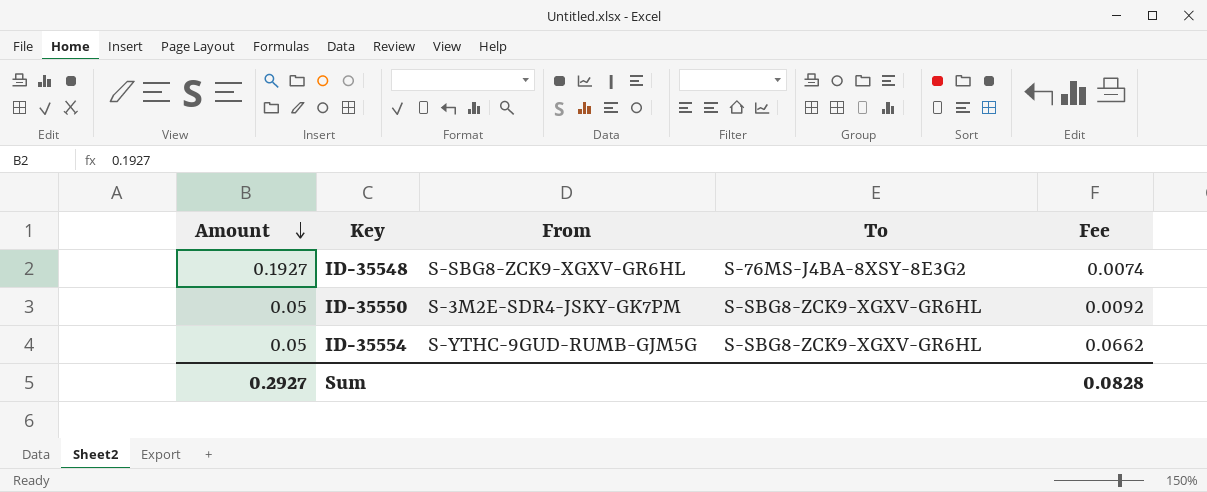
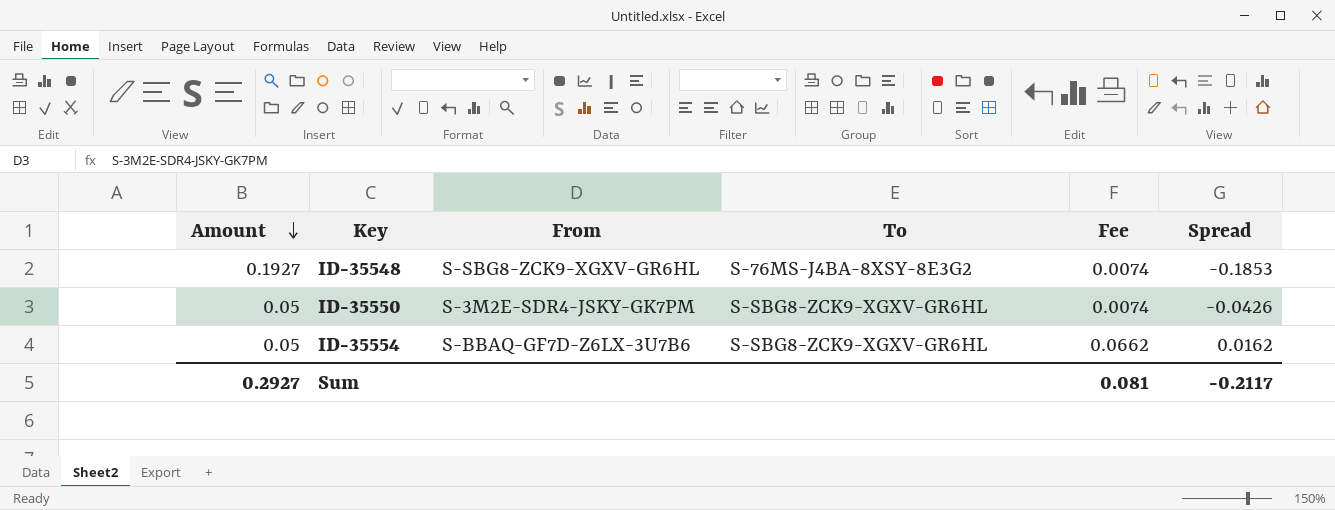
column Spread | formula: none -> [Fee] - [Amount]
ID-35550 | Fee: 0.0092 -> 0.0074
ID-35554 | From: S-YTHC-9GUD-RUMB-GJM5G -> S-BBAQ-GF7D-Z6LX-3U7B6
Sum | Fee: 0.0828 -> 0.081

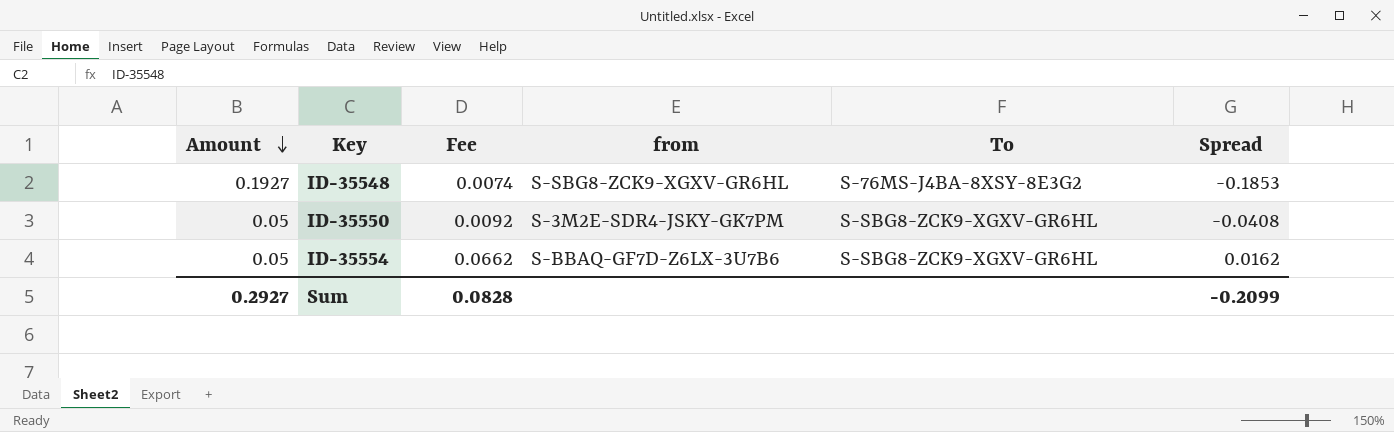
column Fee | position: 5 -> 3
column name: From -> from
ID-35550 | Fee: 0.0074 -> 0.0092
ID-35550 | Spread: -0.0426 -> -0.0408
Sum | Fee: 0.081 -> 0.0828
Sum | Spread: -0.2117 -> -0.2099

